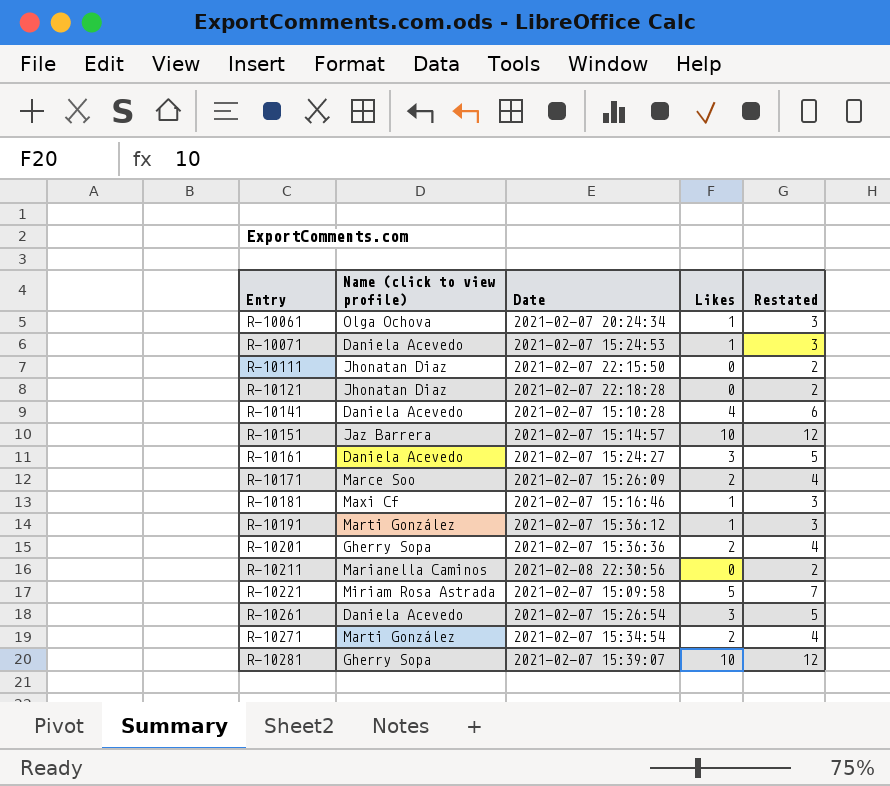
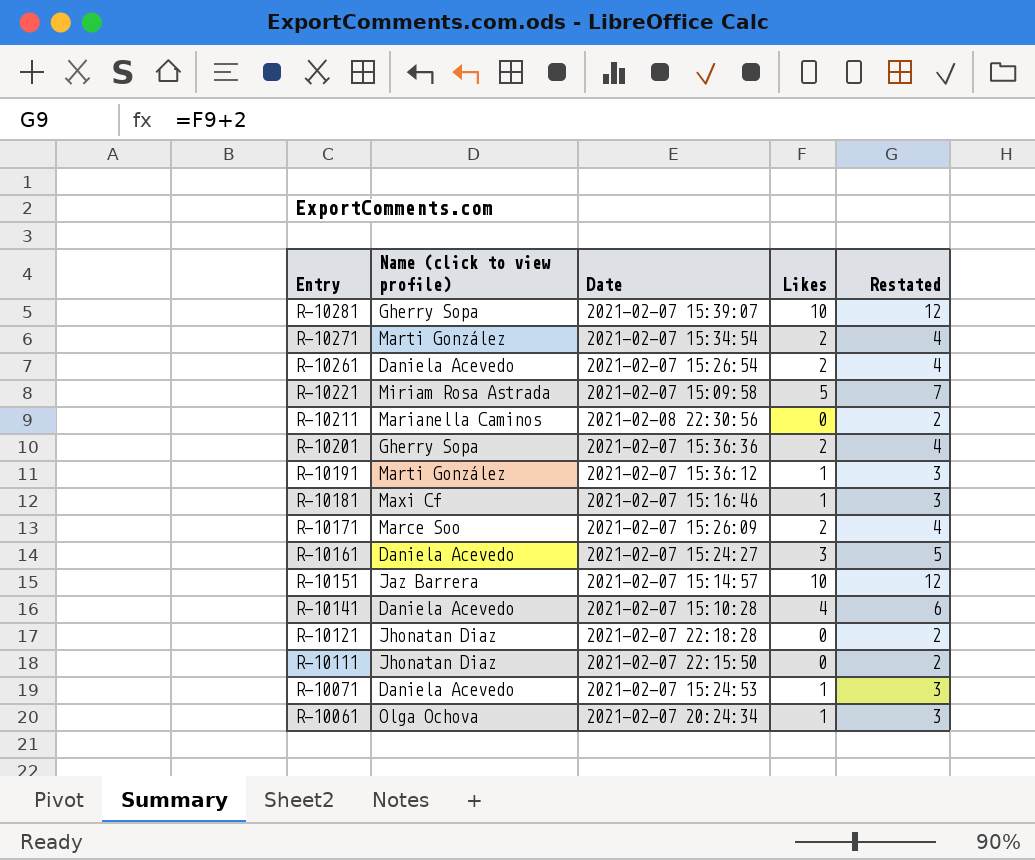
row order: Entry ascending -> Entry descending
R-10261 | Likes: 3 -> 2
R-10261 | Restated: 5 -> 4

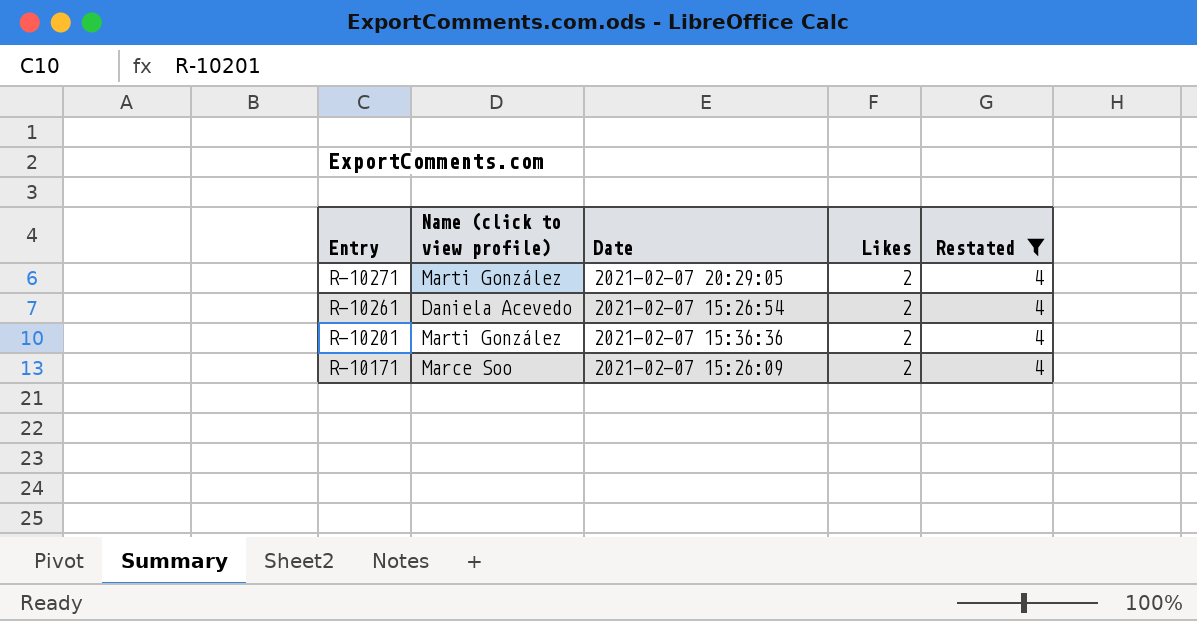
filter: none -> Restated = 4
R-10271 | Date: 2021-02-07 15:34:54 -> 2021-02-07 20:29:05
R-10201 | Name (click to view profile): Gherry Sopa -> Marti González

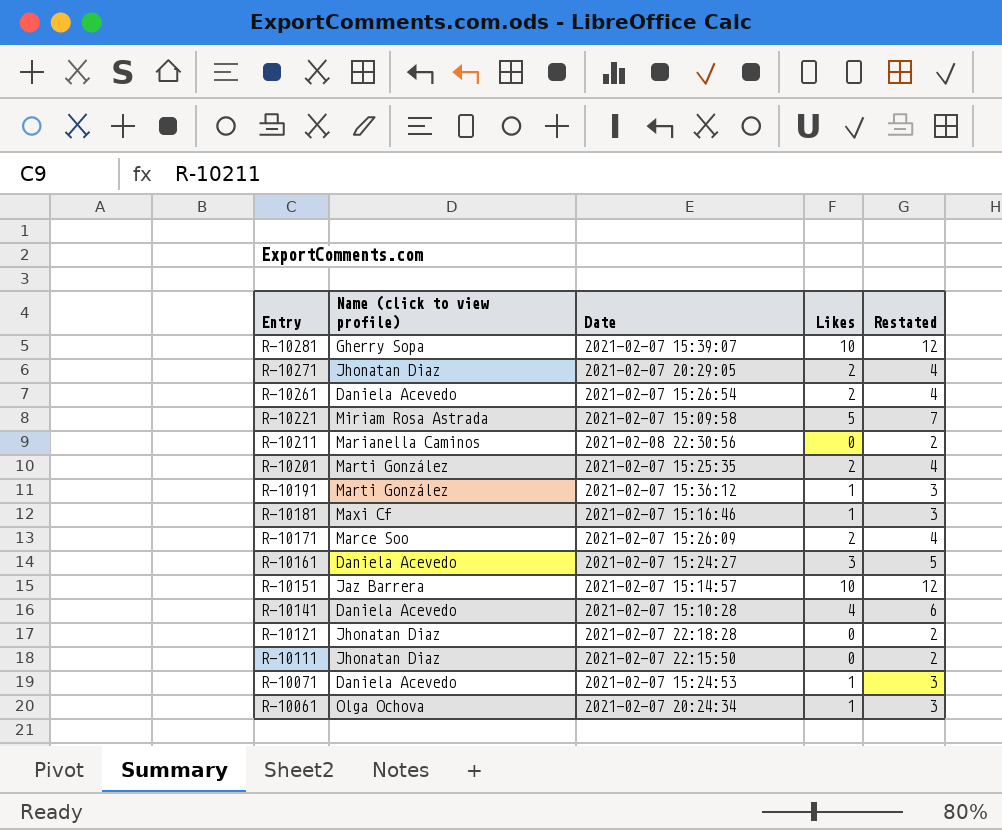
filter: Restated = 4 -> none
R-10271 | Name (click to view profile): Marti González -> Jhonatan Diaz
R-10201 | Date: 2021-02-07 15:36:36 -> 2021-02-07 15:25:35

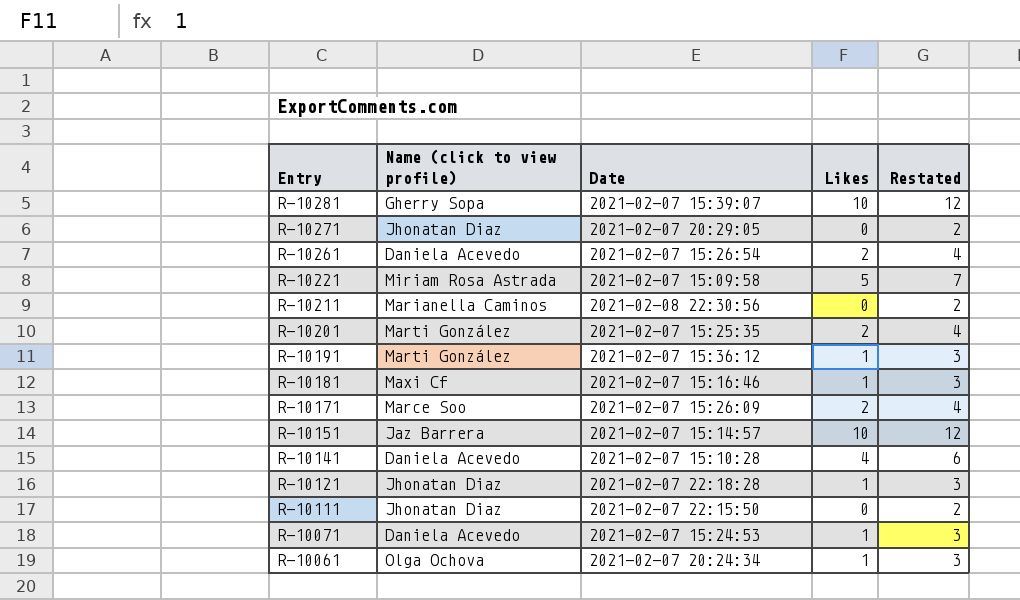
row R-10161: Daniela Acevedo | 2021-02-07 15:24:27 | 3 | 5 -> none
R-10271 | Likes: 2 -> 0
R-10271 | Restated: 4 -> 2
R-10121 | Likes: 0 -> 1
R-10121 | Restated: 2 -> 3

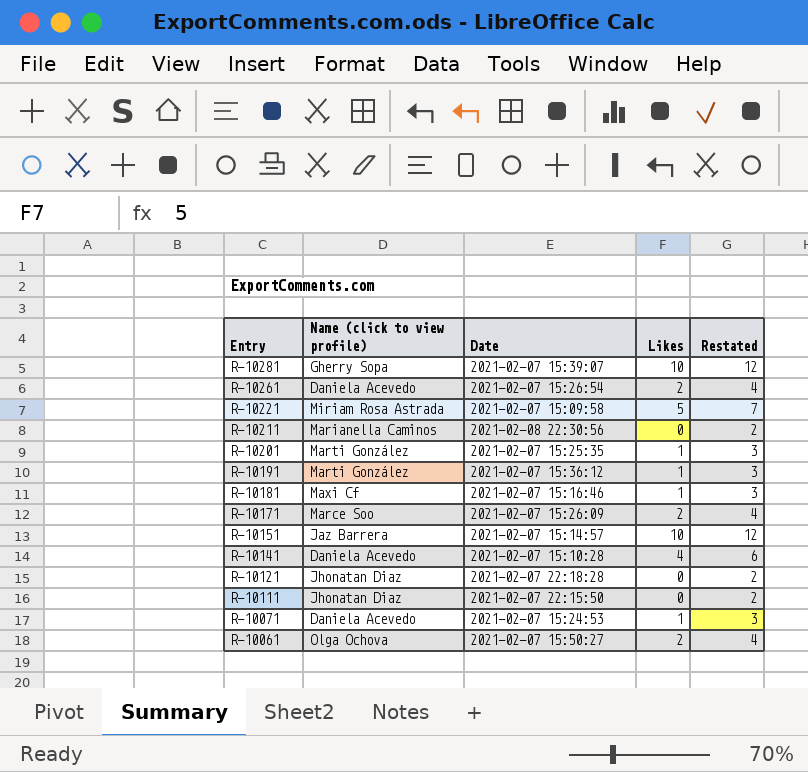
row R-10271: Jhonatan Diaz | 2021-02-07 20:29:05 | 0 | 2 -> none
R-10201 | Likes: 2 -> 1
R-10201 | Restated: 4 -> 3
R-10121 | Likes: 1 -> 0
R-10121 | Restated: 3 -> 2
R-10061 | Date: 2021-02-07 20:24:34 -> 2021-02-07 15:50:27
R-10061 | Likes: 1 -> 2
R-10061 | Restated: 3 -> 4

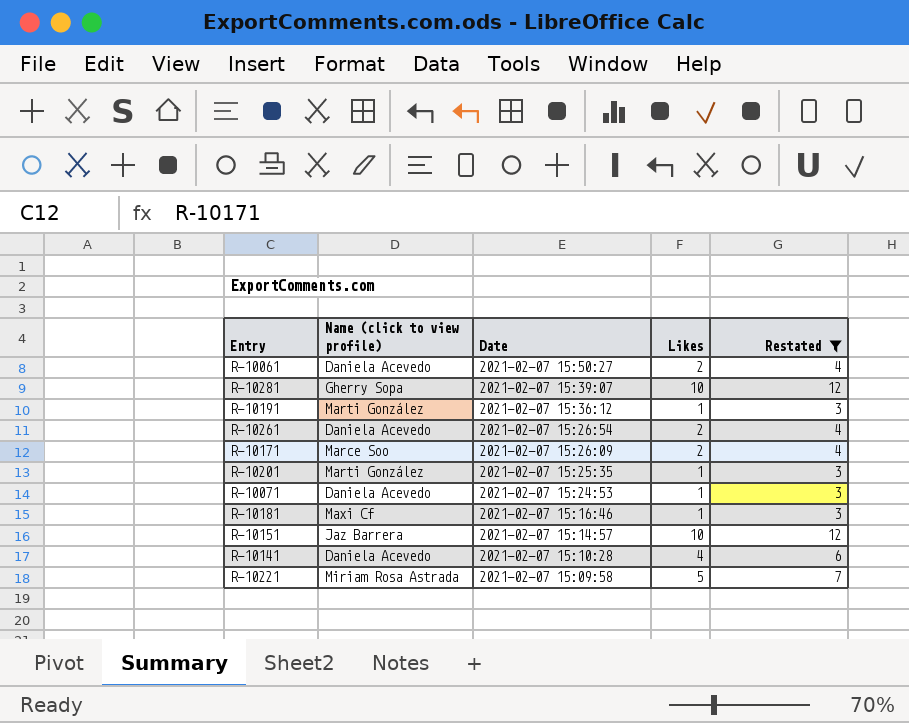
filter: none -> Restated != 2
row order: Entry descending -> Date descending
R-10061 | Name (click to view profile): Olga Ochova -> Daniela Acevedo

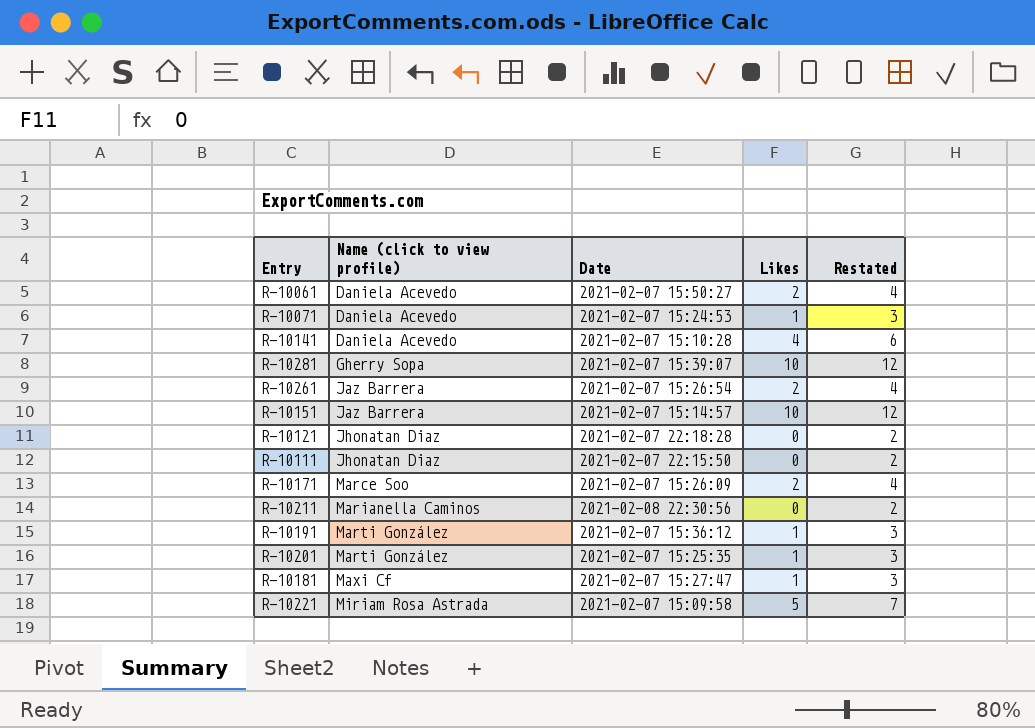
filter: Restated != 2 -> none
row order: Date descending -> Name (click to view profile) ascending
R-10261 | Name (click to view profile): Daniela Acevedo -> Jaz Barrera
R-10181 | Date: 2021-02-07 15:16:46 -> 2021-02-07 15:27:47

